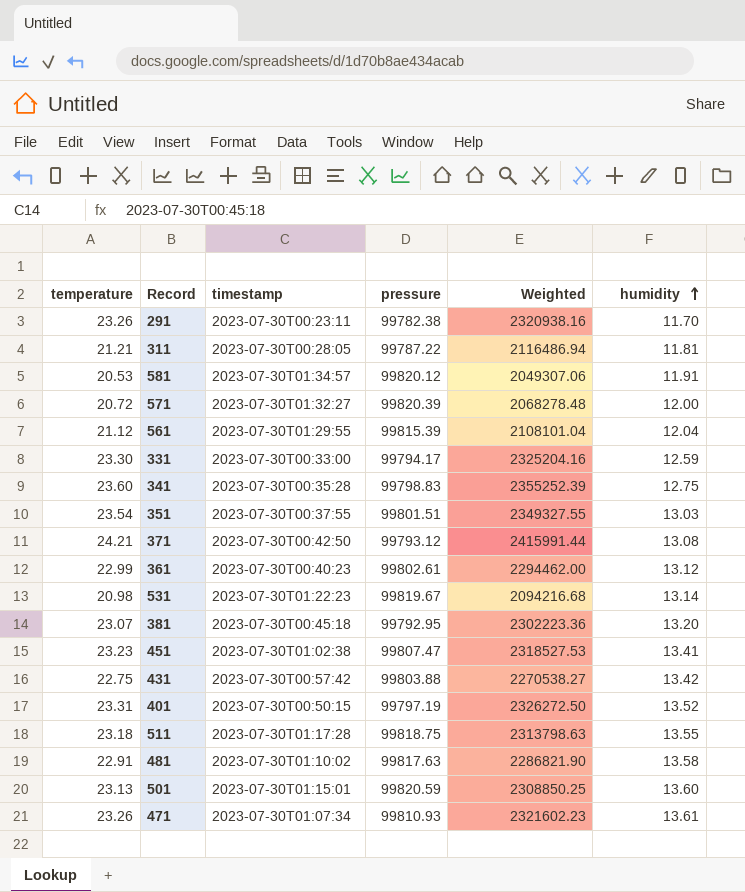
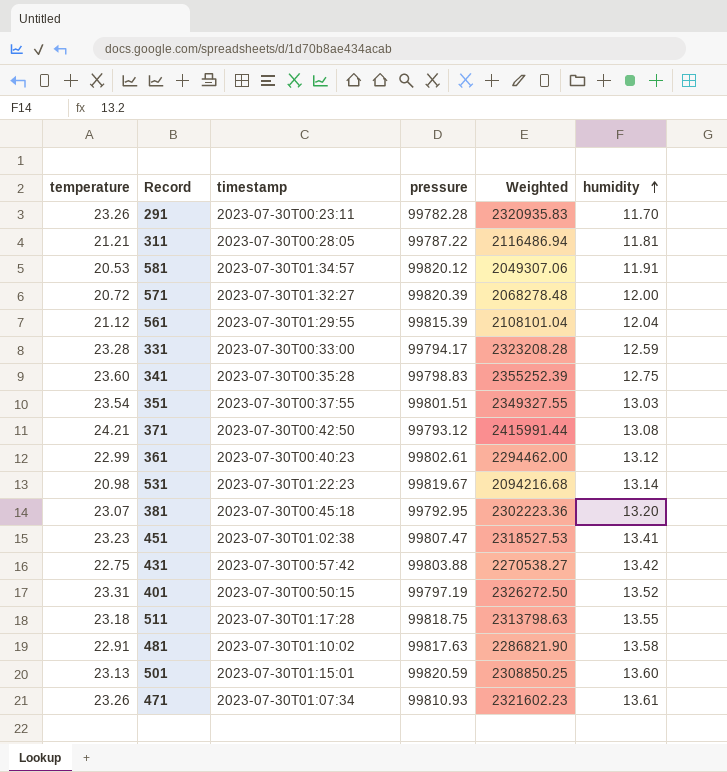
291 | pressure: 99782.38 -> 99782.28
291 | Weighted: 2320938.16 -> 2320935.83
331 | temperature: 23.30 -> 23.28
331 | Weighted: 2325204.16 -> 2323208.28

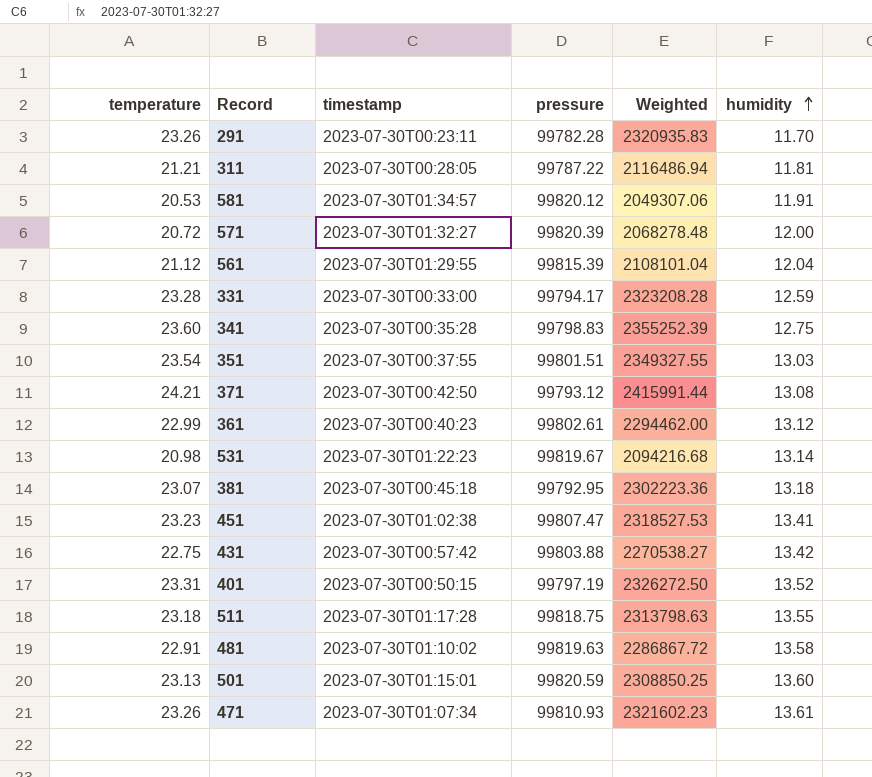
381 | humidity: 13.20 -> 13.18
481 | pressure: 99817.63 -> 99819.63
481 | Weighted: 2286821.90 -> 2286867.72

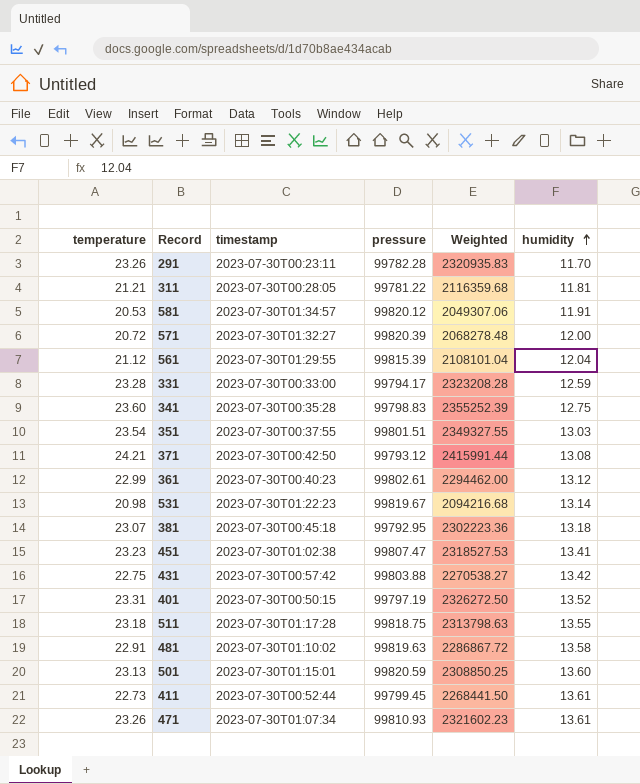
311 | pressure: 99787.22 -> 99781.22
311 | Weighted: 2116486.94 -> 2116359.68
row 411: none -> 22.73 | 2023-07-30T00:52:44 | 99799.45 | 2268441.50 | 13.61

